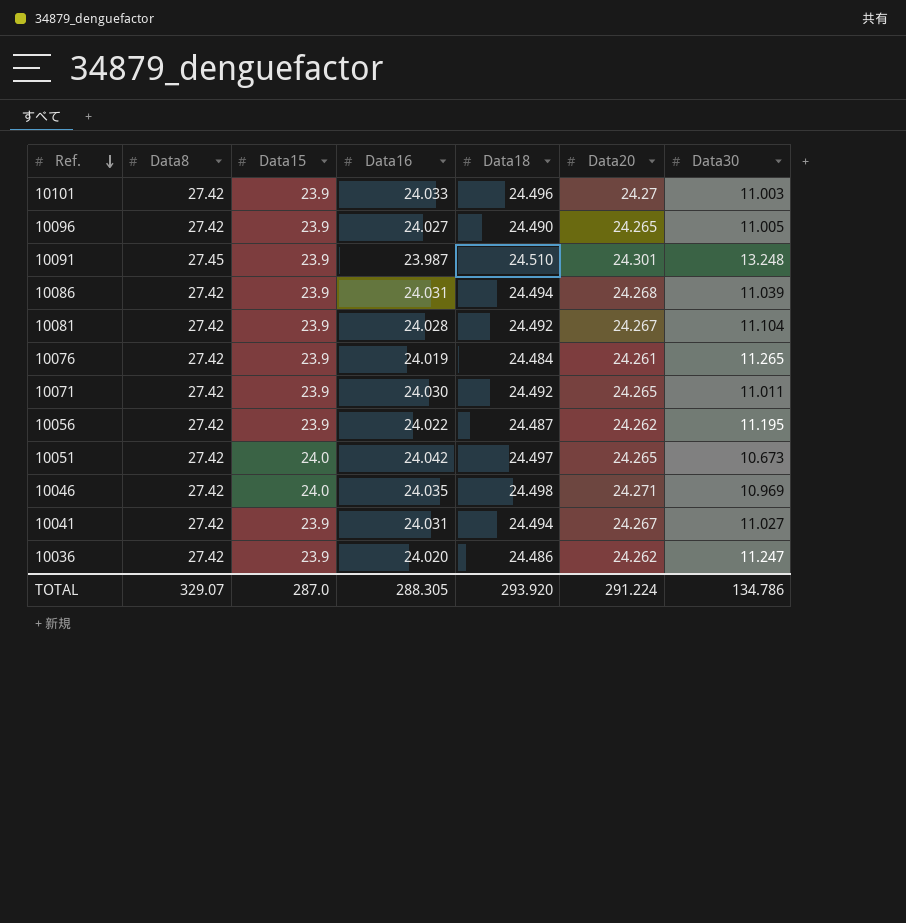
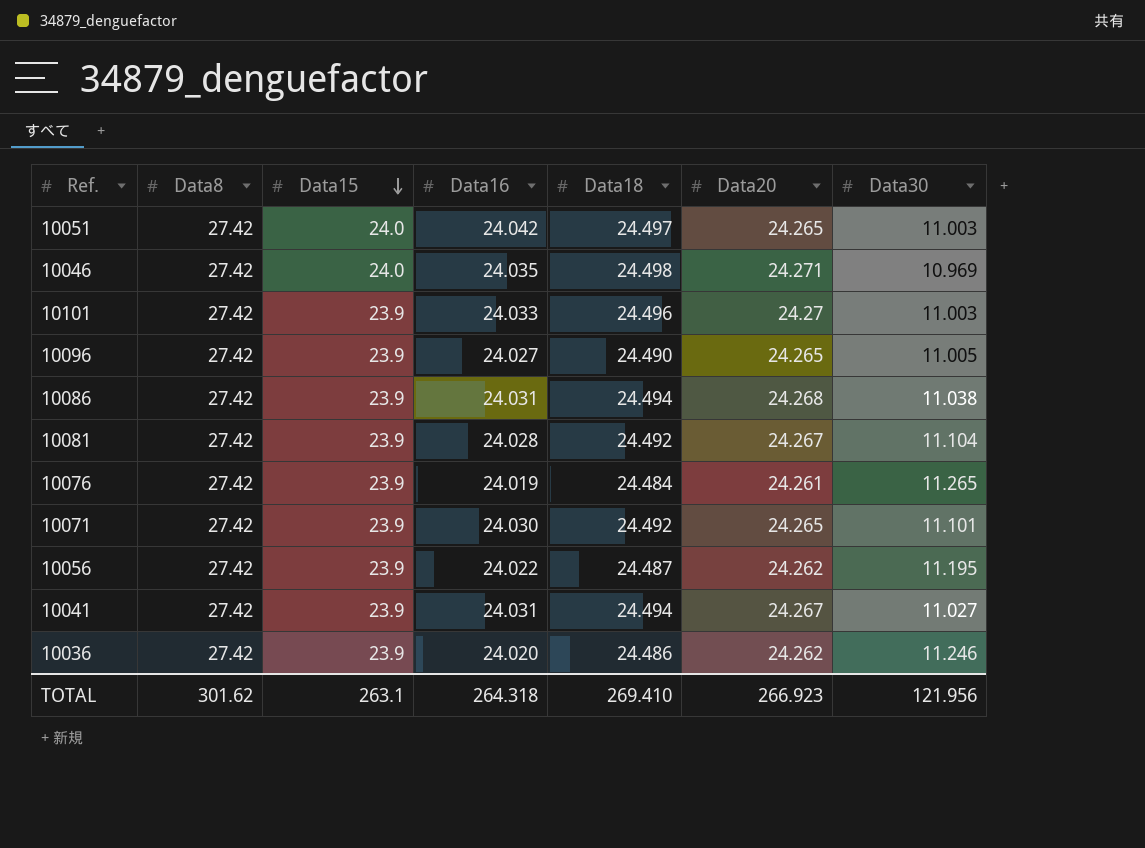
row order: Ref. descending -> Data15 descending
row 10091: 27.45 | 23.9 | 23.987 | 24.510 | 24.301 | 13.248 -> none
10051 | Data30: 10.673 -> 11.003
10086 | Data30: 11.039 -> 11.038
10071 | Data30: 11.011 -> 11.101
10036 | Data30: 11.247 -> 11.246
TOTAL | Data8: 329.07 -> 301.62
TOTAL | Data15: 287.0 -> 263.1
TOTAL | Data16: 288.305 -> 264.318
TOTAL | Data18: 293.920 -> 269.410
TOTAL | Data20: 291.224 -> 266.923
TOTAL | Data30: 134.786 -> 121.956

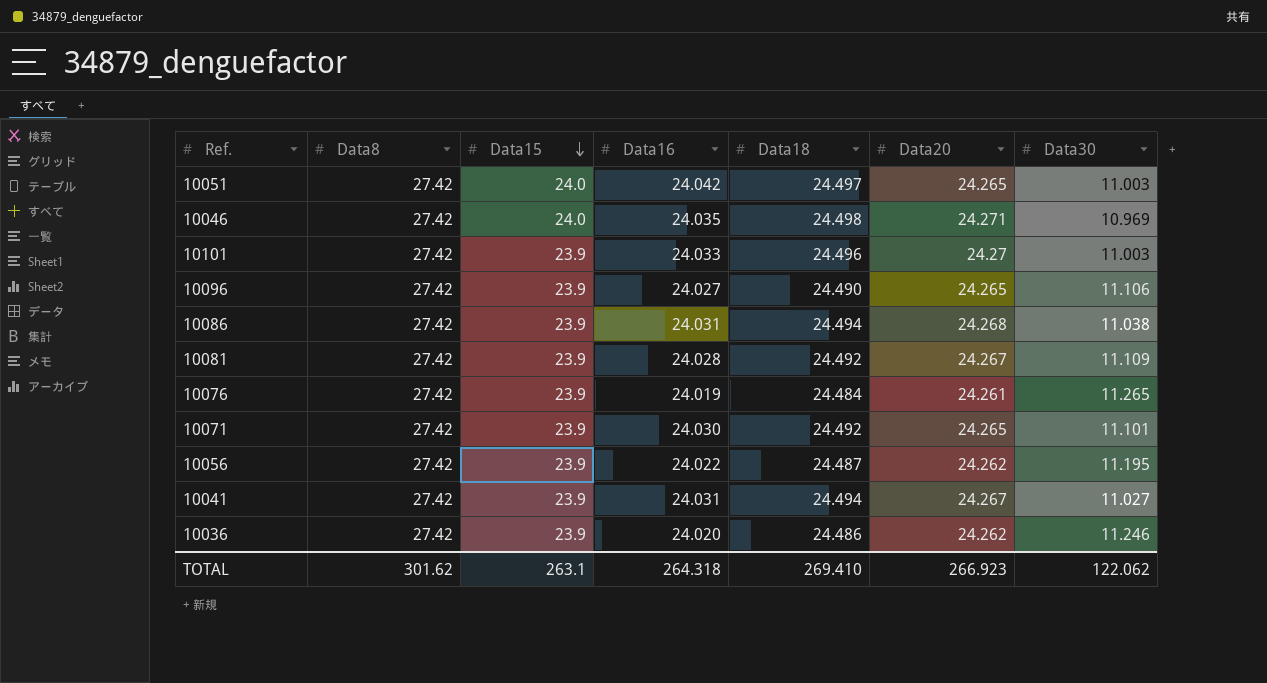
10096 | Data30: 11.005 -> 11.106
10081 | Data30: 11.104 -> 11.109
TOTAL | Data30: 121.956 -> 122.062

